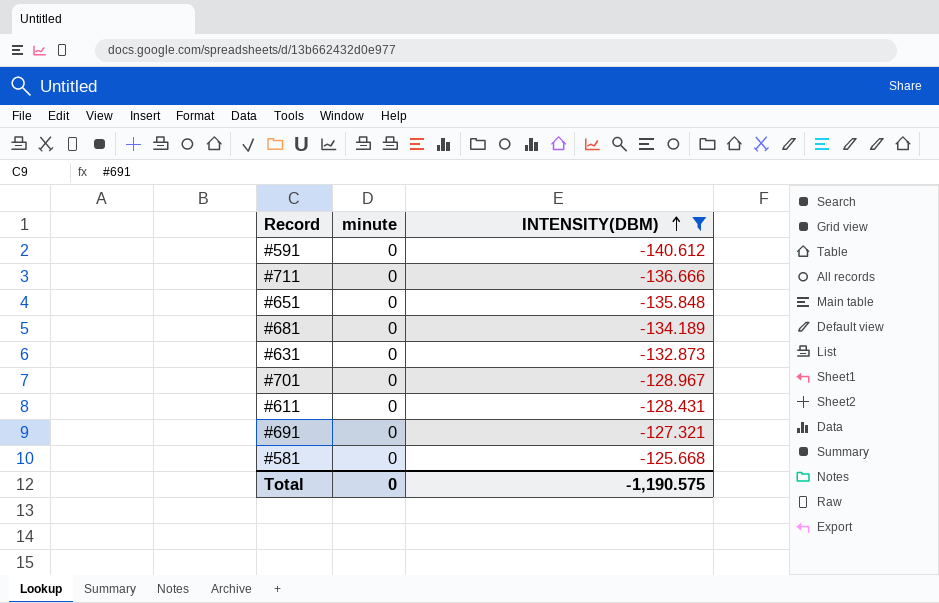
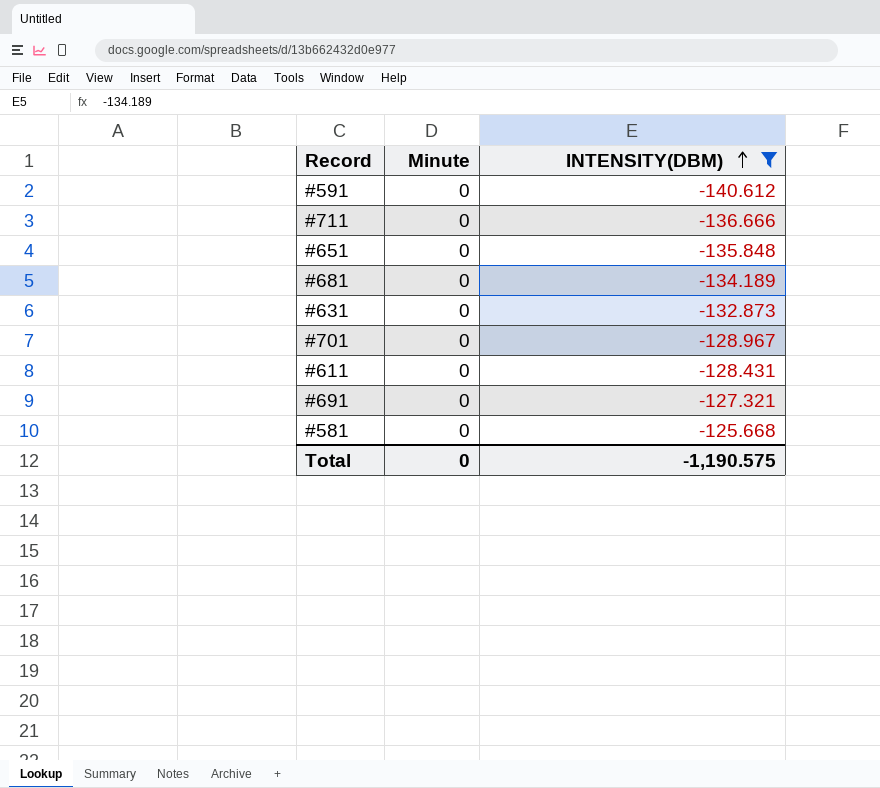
column name: minute -> Minute

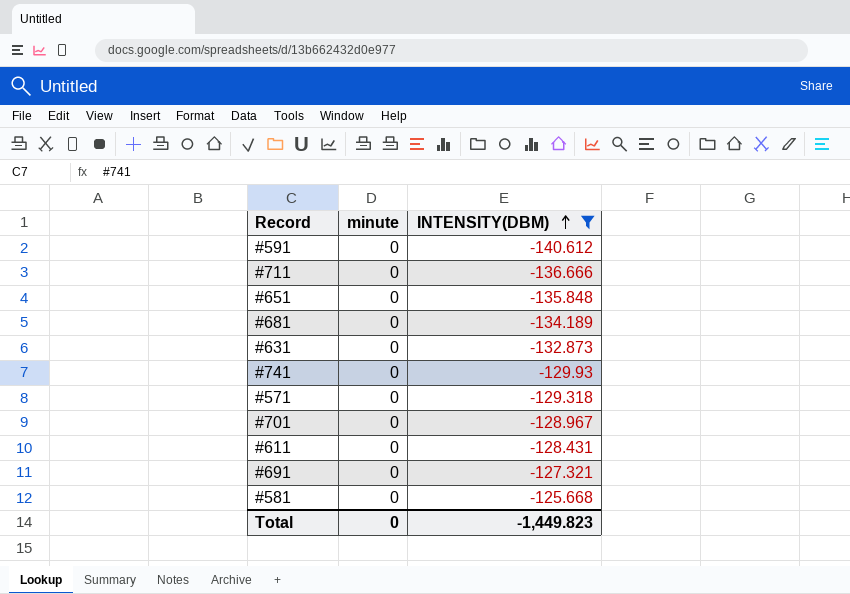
column name: Minute -> minute
row #741: none -> 0 | -129.93
row #571: none -> 0 | -129.318
Total | INTENSITY(DBM): -1,190.575 -> -1,449.823

